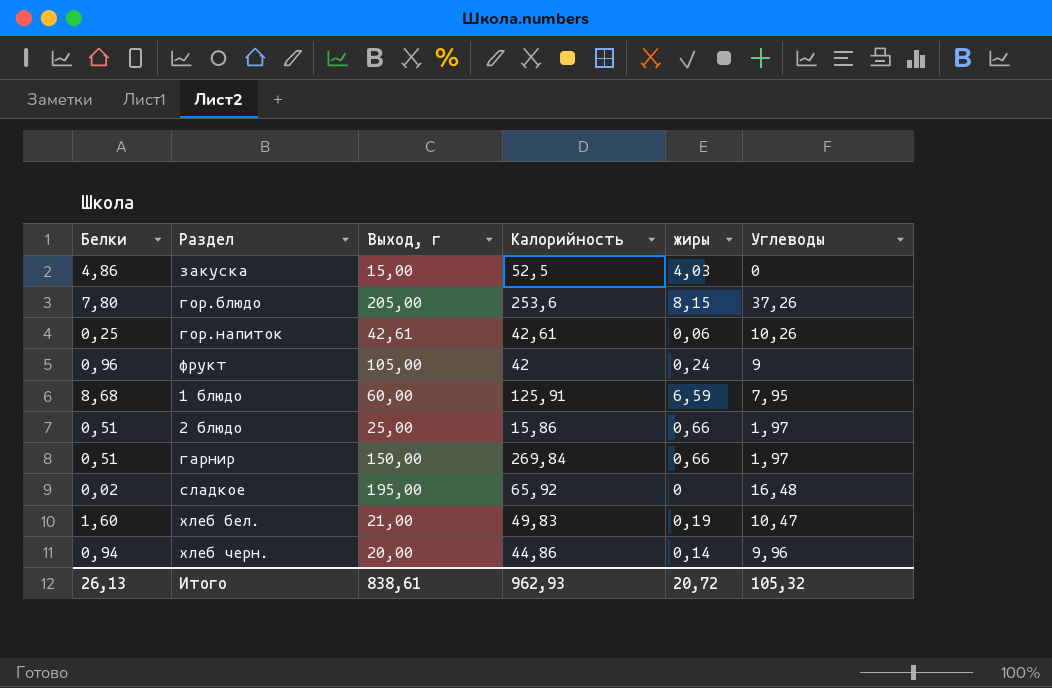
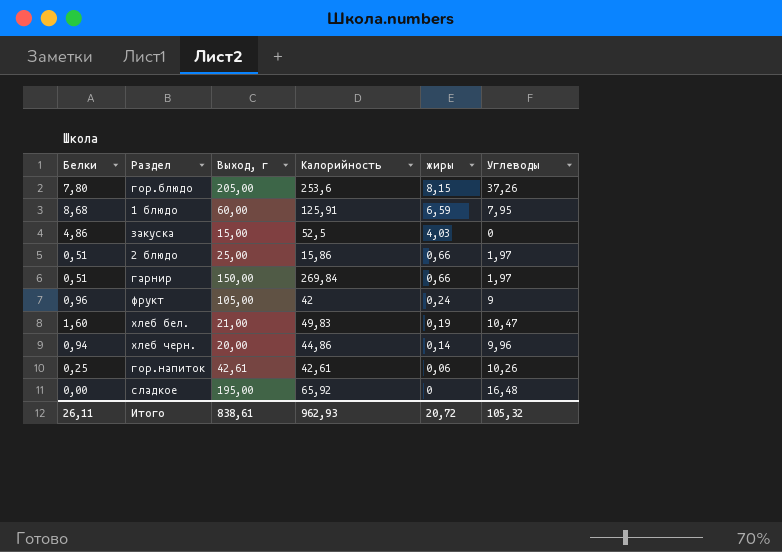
row order: none -> жиры descending
сладкое | Белки: 0,02 -> 0,00
Итого | Белки: 26,13 -> 26,11

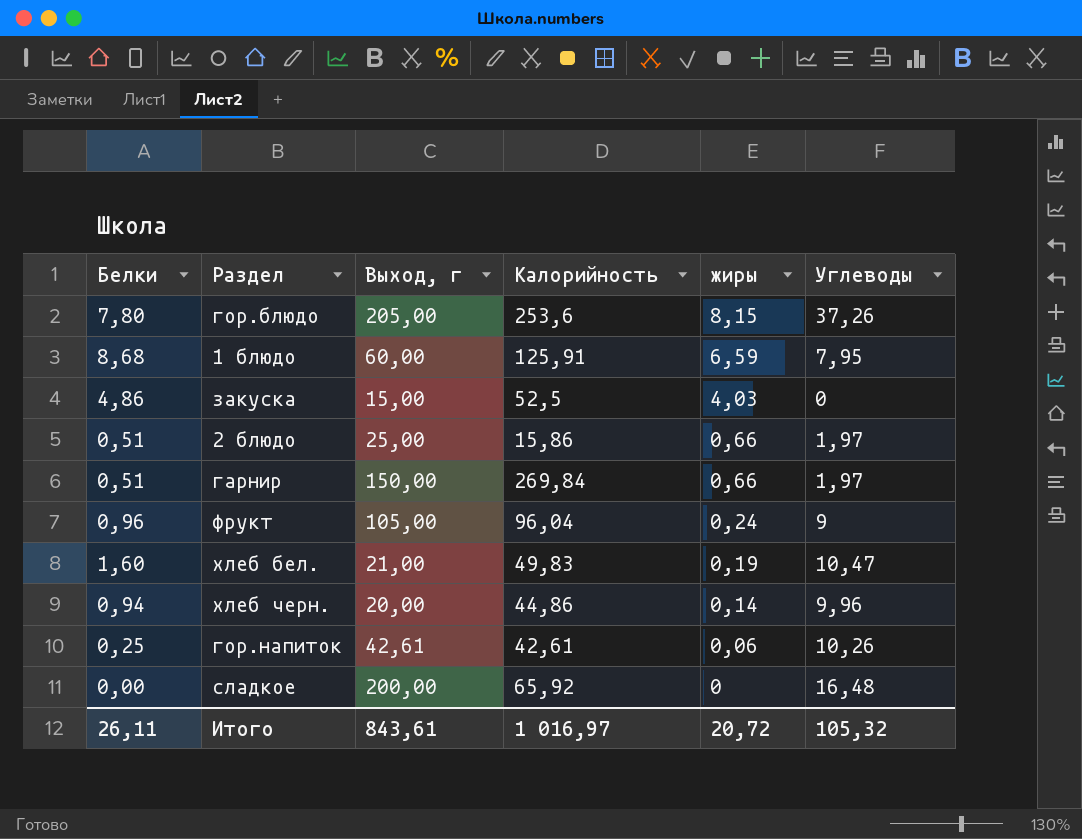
фрукт | Калорийность: 42 -> 96,04
сладкое | Выход, г: 195,00 -> 200,00
Итого | Выход, г: 838,61 -> 843,61
Итого | Калорийность: 962,93 -> 1 016,97

